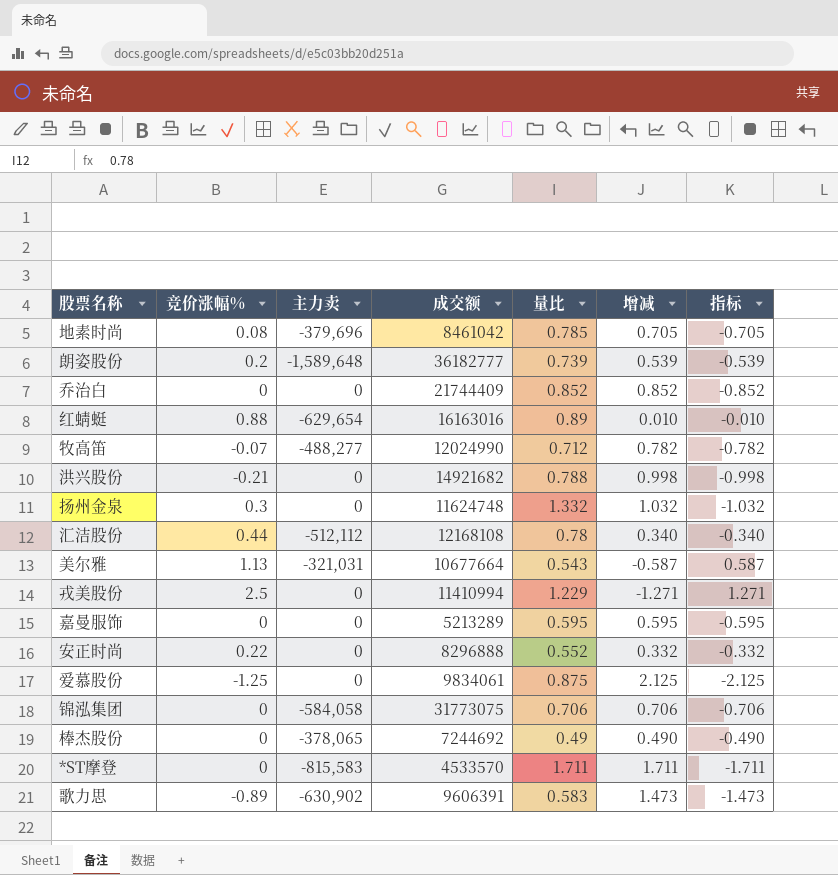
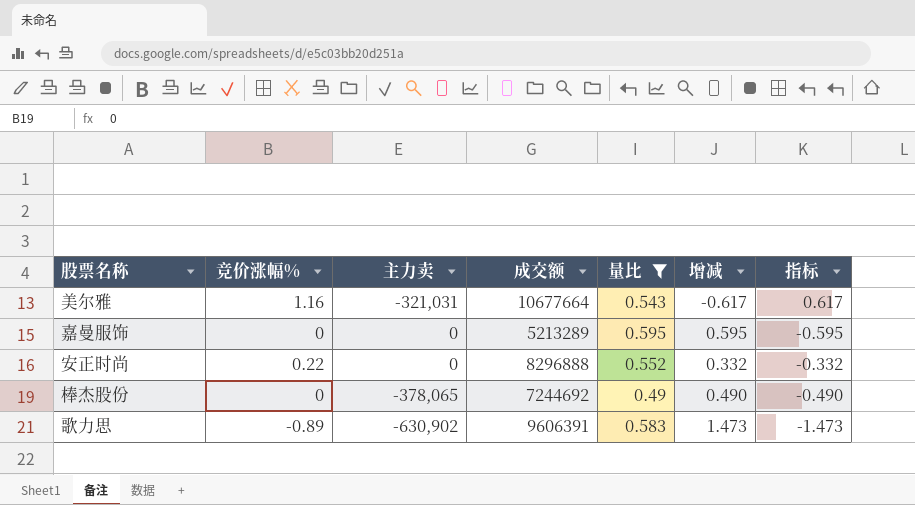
filter: none -> 量比 <= 0.595
美尔雅 | 竞价涨幅%: 1.13 -> 1.16
美尔雅 | 增减: -0.587 -> -0.617
美尔雅 | 指标: 0.587 -> 0.617

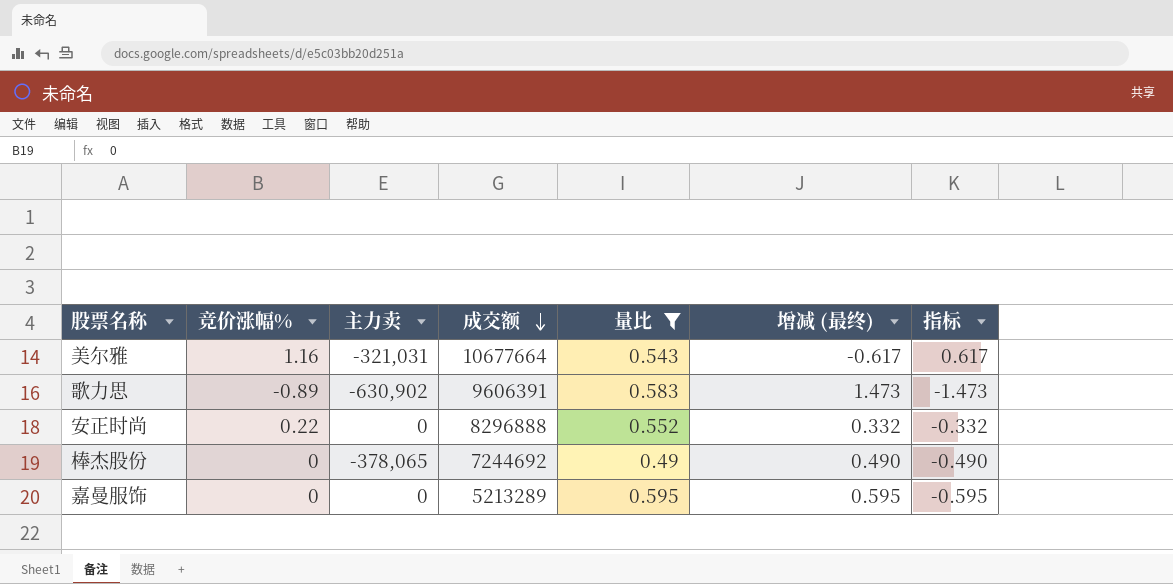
row order: none -> 成交额 descending
column name: 增减 -> 增减 (最终)

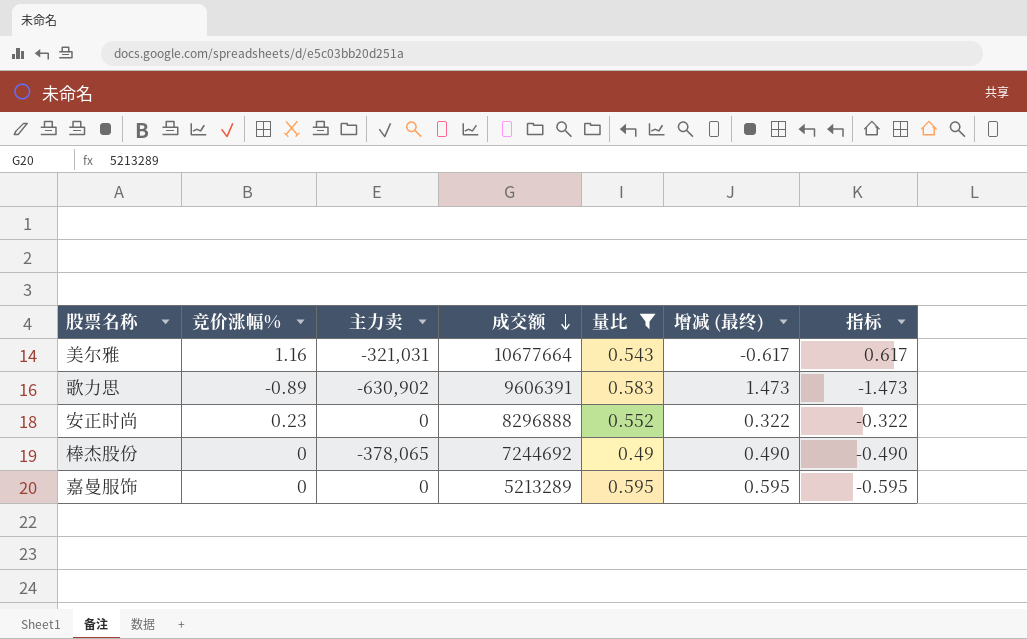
安正时尚 | 竞价涨幅%: 0.22 -> 0.23
安正时尚 | 增减 (最终): 0.332 -> 0.322
安正时尚 | 指标: -0.332 -> -0.322

